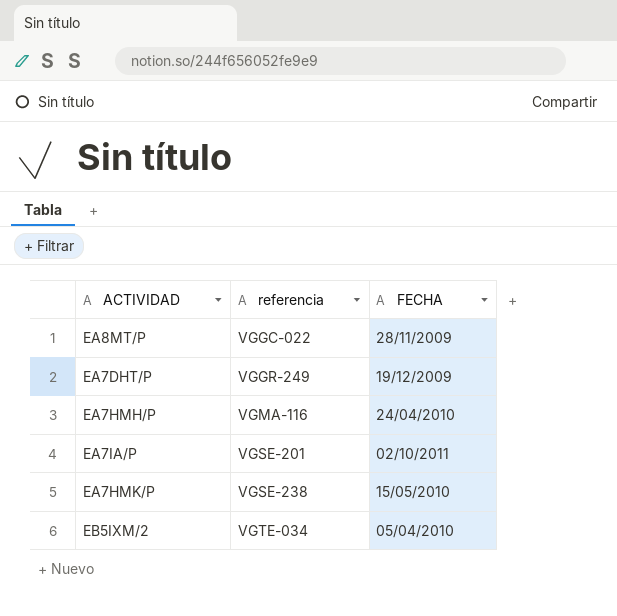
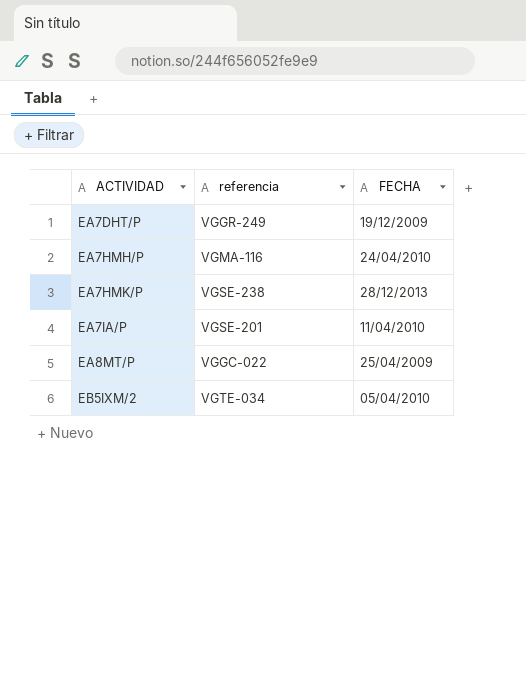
row order: referencia ascending -> ACTIVIDAD ascending
EA7HMK/P | FECHA: 15/05/2010 -> 28/12/2013
EA7IA/P | FECHA: 02/10/2011 -> 11/04/2010
EA8MT/P | FECHA: 28/11/2009 -> 25/04/2009

